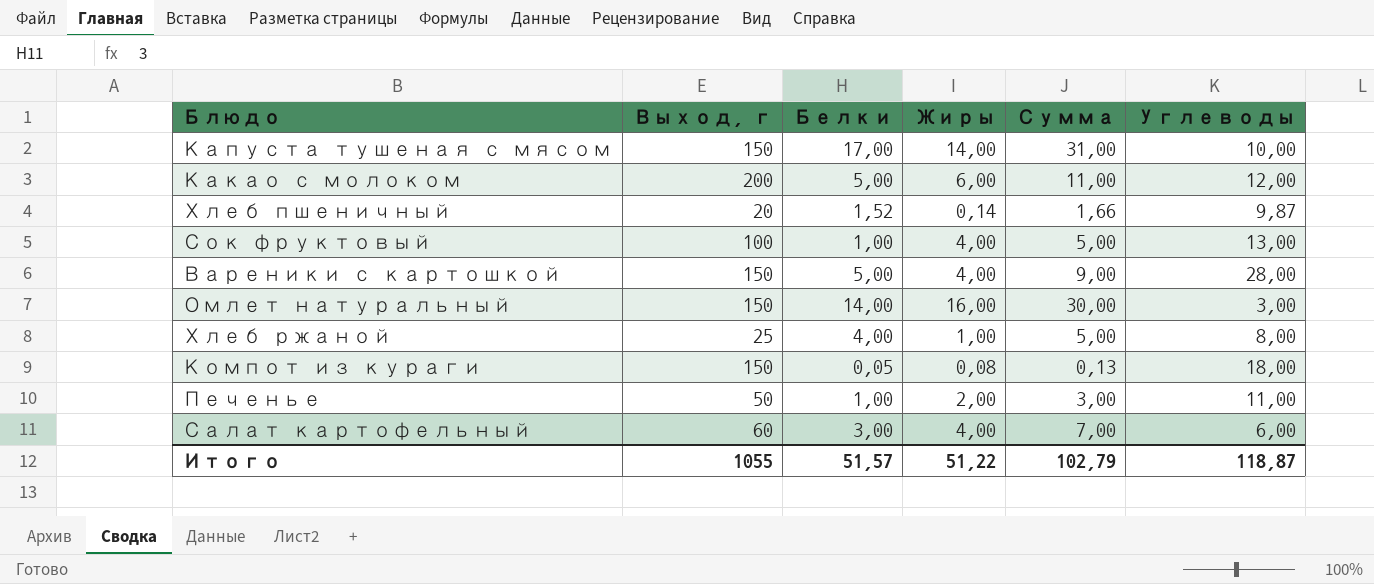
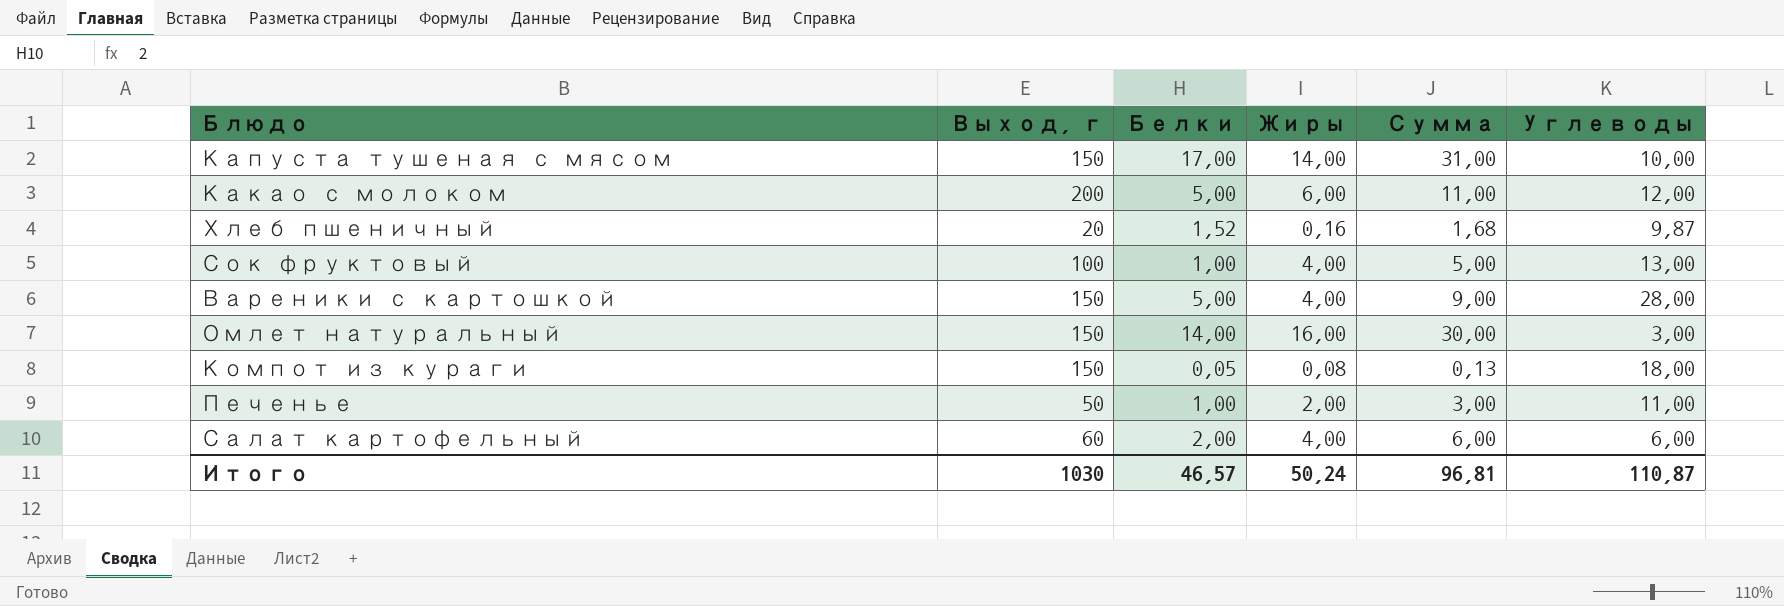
row Хлеб ржаной: 25 | 4,00 | 1,00 | 5,00 | 8,00 -> none
Хлеб пшеничный | Жиры: 0,14 -> 0,16
Хлеб пшеничный | Сумма: 1,66 -> 1,68
Салат картофельный | Белки: 3,00 -> 2,00
Салат картофельный | Сумма: 7,00 -> 6,00
Итого | Выход, г: 1055 -> 1030
Итого | Белки: 51,57 -> 46,57
Итого | Жиры: 51,22 -> 50,24
Итого | Сумма: 102,79 -> 96,81
Итого | Углеводы: 118,87 -> 110,87

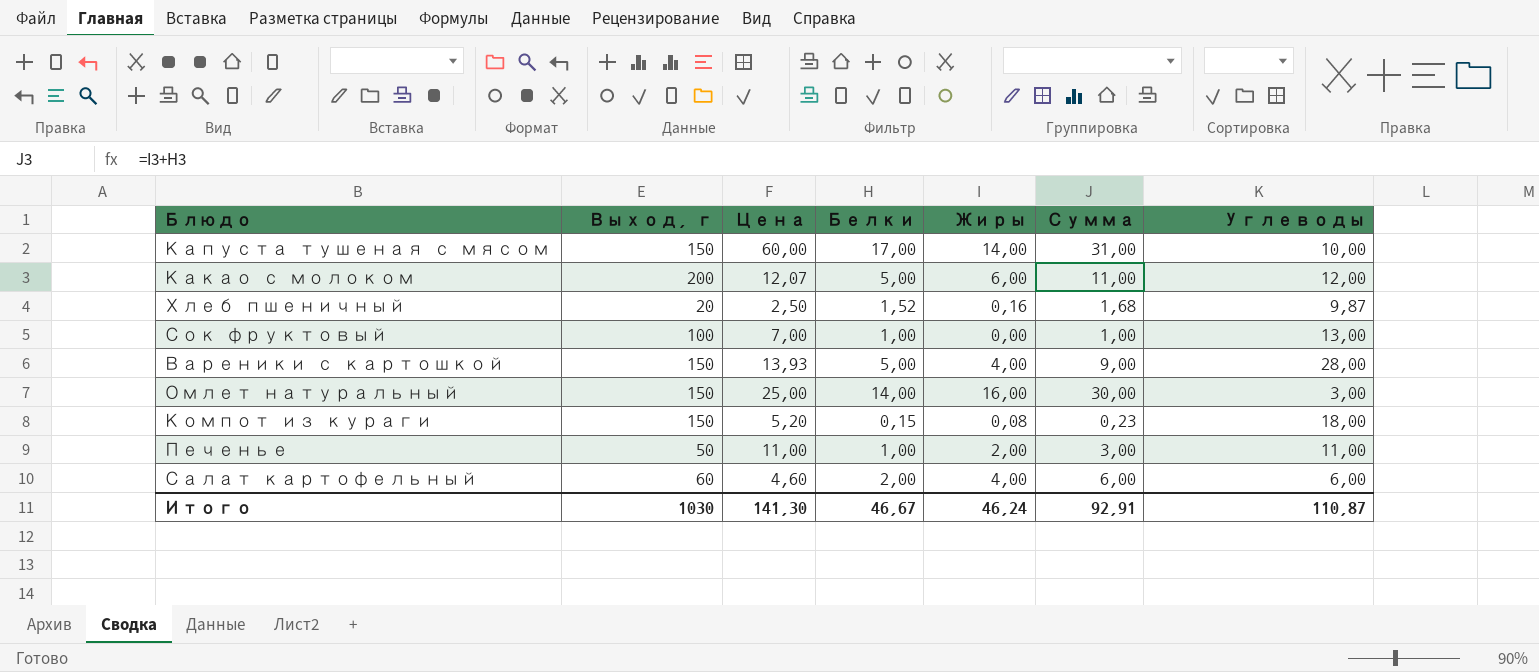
column Цена | position: none -> 3
Сок фруктовый | Жиры: 4,00 -> 0,00
Сок фруктовый | Сумма: 5,00 -> 1,00
Компот из кураги | Белки: 0,05 -> 0,15
Компот из кураги | Сумма: 0,13 -> 0,23
Итого | Белки: 46,57 -> 46,67
Итого | Жиры: 50,24 -> 46,24
Итого | Сумма: 96,81 -> 92,91

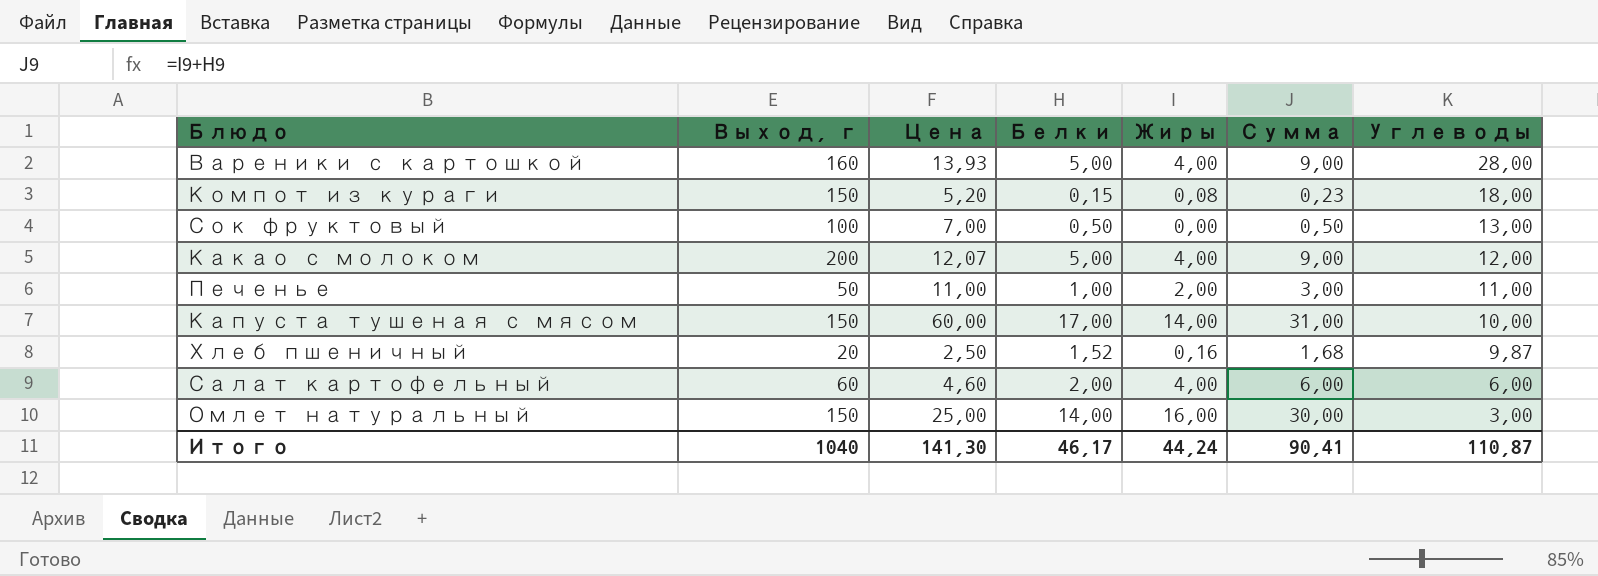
row order: none -> Углеводы descending
Вареники с картошкой | Выход, г: 150 -> 160
Сок фруктовый | Белки: 1,00 -> 0,50
Сок фруктовый | Сумма: 1,00 -> 0,50
Какао с молоком | Жиры: 6,00 -> 4,00
Какао с молоком | Сумма: 11,00 -> 9,00
Итого | Выход, г: 1030 -> 1040
Итого | Белки: 46,67 -> 46,17
Итого | Жиры: 46,24 -> 44,24
Итого | Сумма: 92,91 -> 90,41

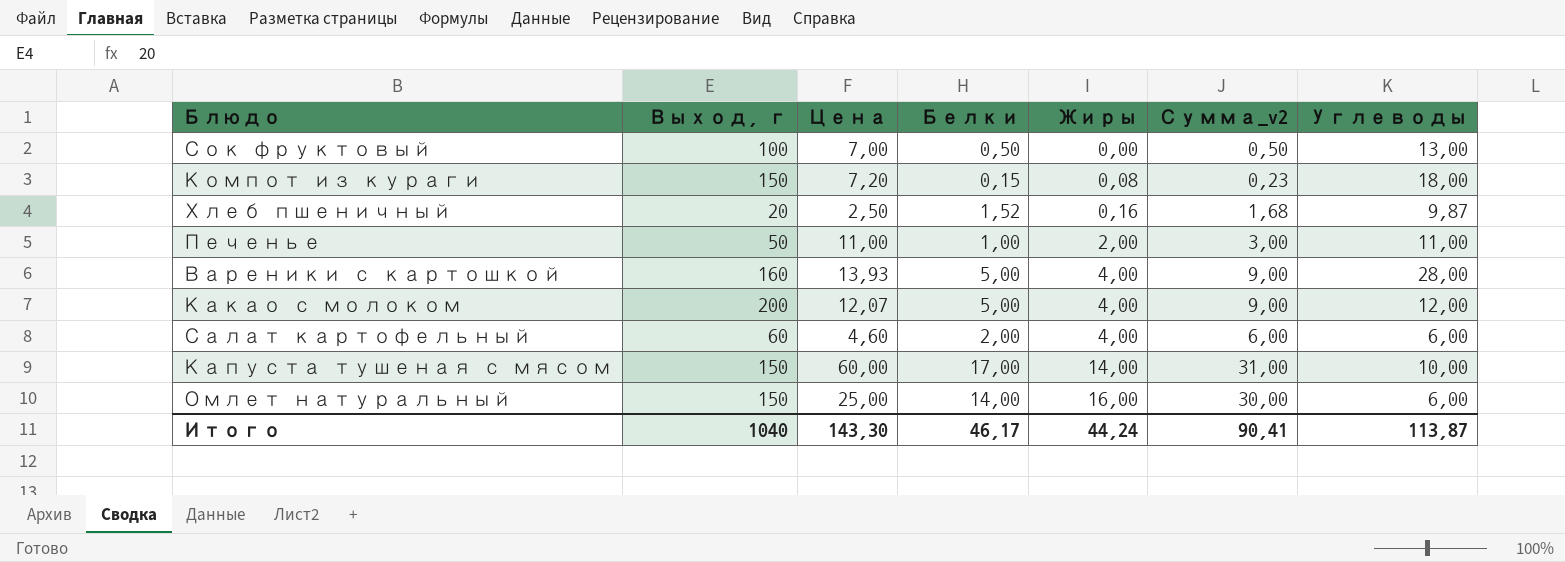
row order: Углеводы descending -> Жиры ascending
column name: Сумма -> Сумма_v2
Компот из кураги | Цена: 5,20 -> 7,20
Омлет натуральный | Углеводы: 3,00 -> 6,00
Итого | Цена: 141,30 -> 143,30
Итого | Углеводы: 110,87 -> 113,87

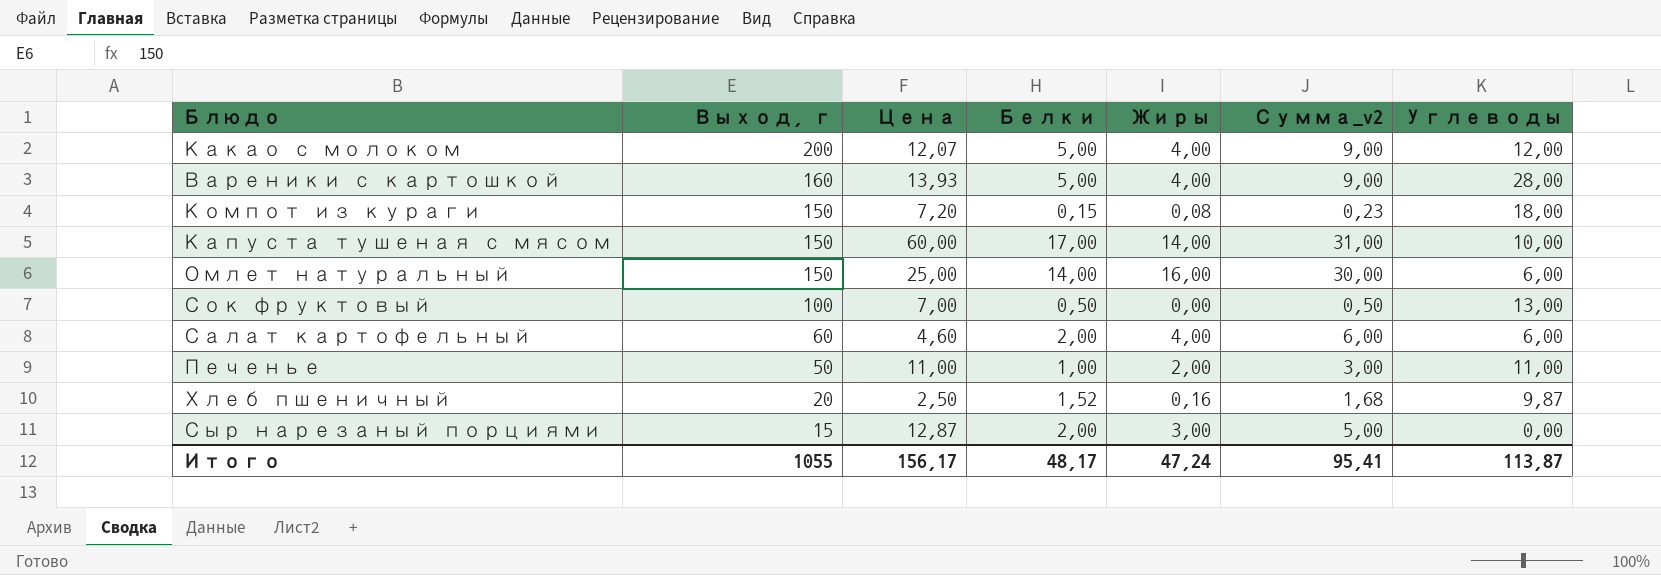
row order: Жиры ascending -> Выход, г descending
row Сыр нарезаный порциями: none -> 15 | 12,87 | 2,00 | 3,00 | 5,00 | 0,00
Итого | Выход, г: 1040 -> 1055
Итого | Цена: 143,30 -> 156,17
Итого | Белки: 46,17 -> 48,17
Итого | Жиры: 44,24 -> 47,24
Итого | Сумма_v2: 90,41 -> 95,41

